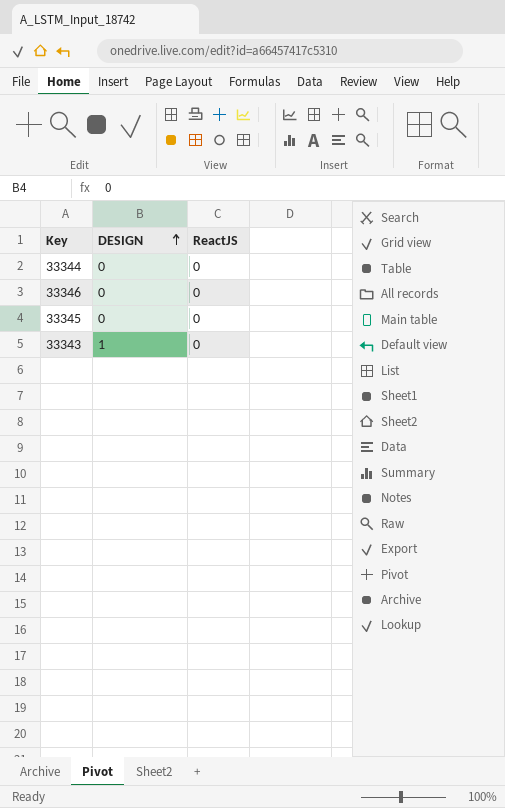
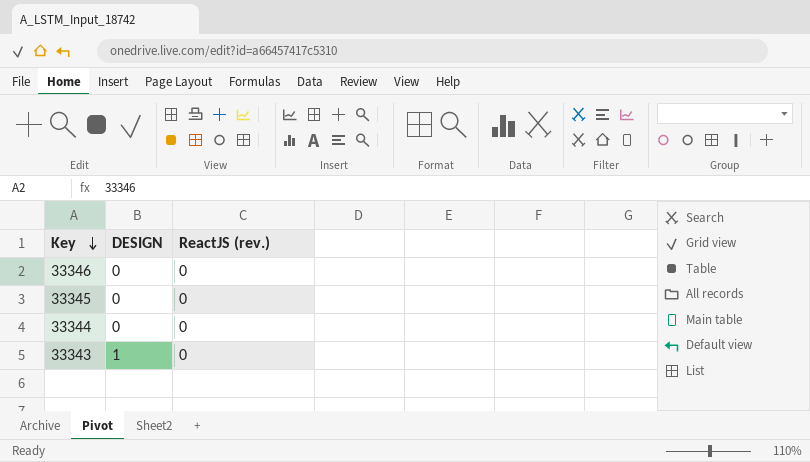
row order: DESIGN ascending -> Key descending
column name: ReactJS -> ReactJS (rev.)

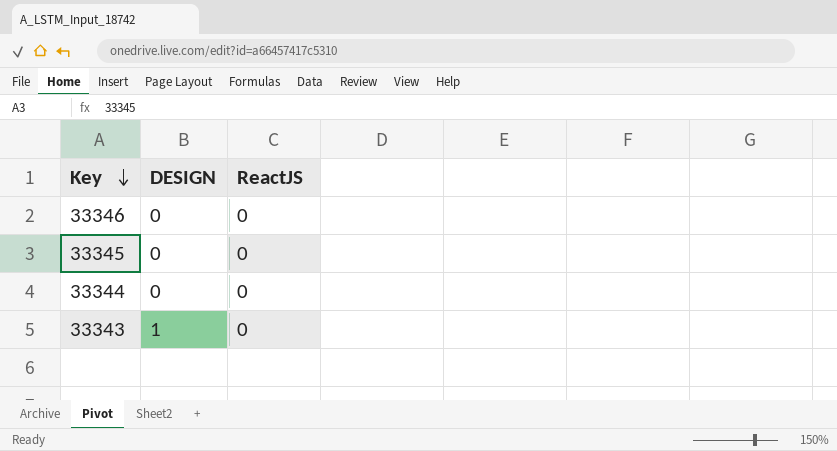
column name: ReactJS (rev.) -> ReactJS

